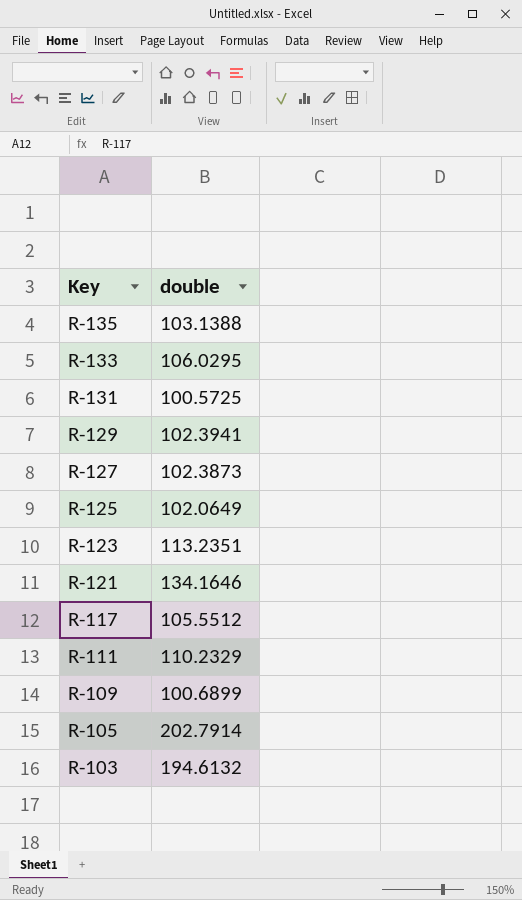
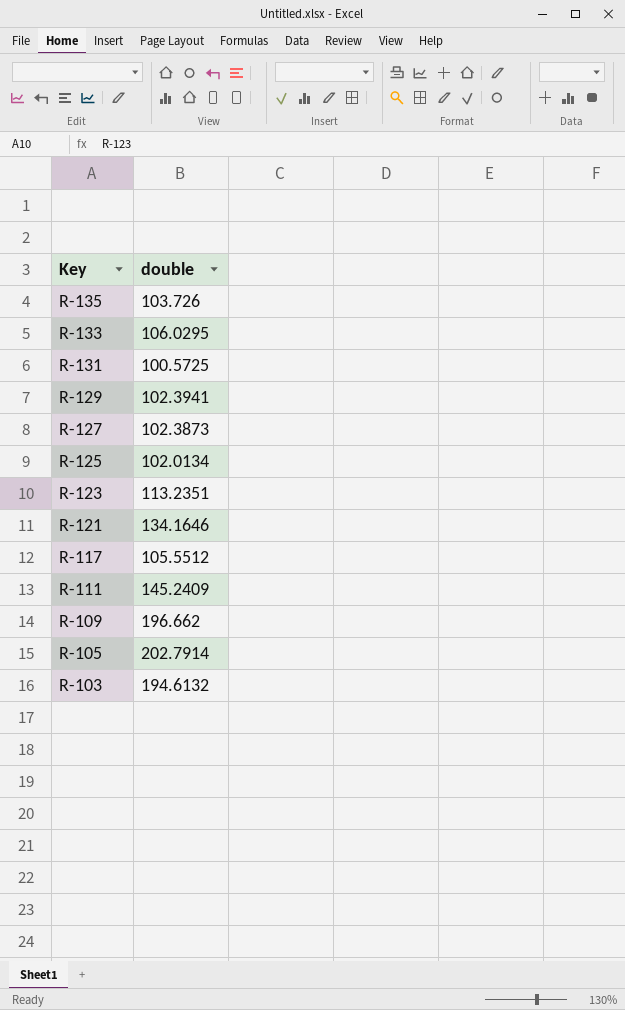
R-135 | double: 103.1388 -> 103.726
R-125 | double: 102.0649 -> 102.0134
R-111 | double: 110.2329 -> 145.2409
R-109 | double: 100.6899 -> 196.662

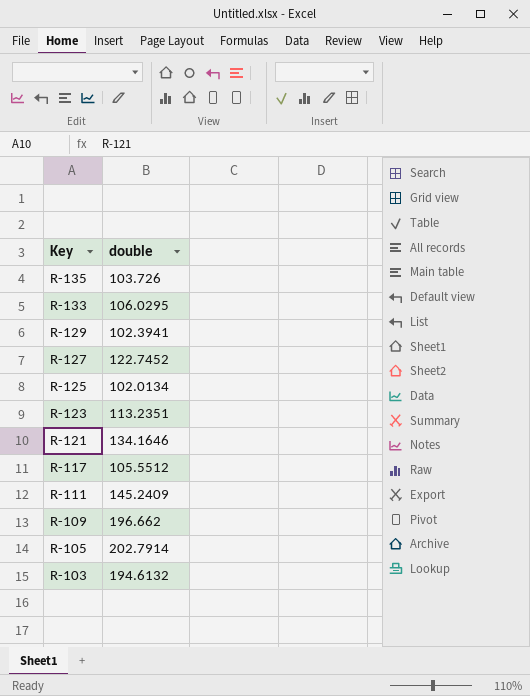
row R-131: 100.5725 -> none
R-127 | double: 102.3873 -> 122.7452

